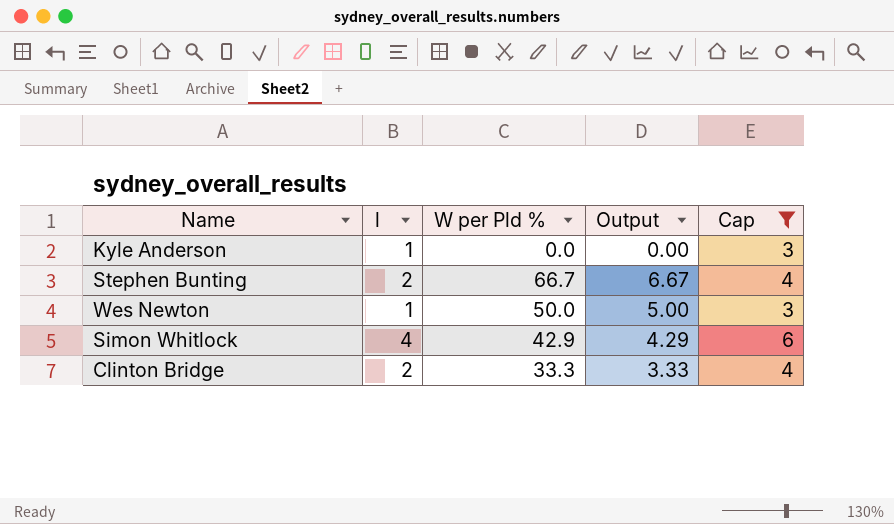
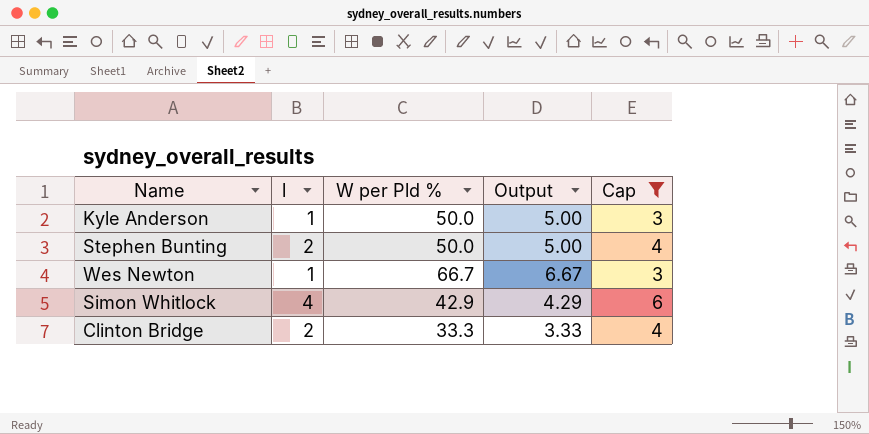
Kyle Anderson | W per Pld %: 0.0 -> 50.0
Kyle Anderson | Output: 0.00 -> 5.00
Stephen Bunting | W per Pld %: 66.7 -> 50.0
Stephen Bunting | Output: 6.67 -> 5.00
Wes Newton | W per Pld %: 50.0 -> 66.7
Wes Newton | Output: 5.00 -> 6.67

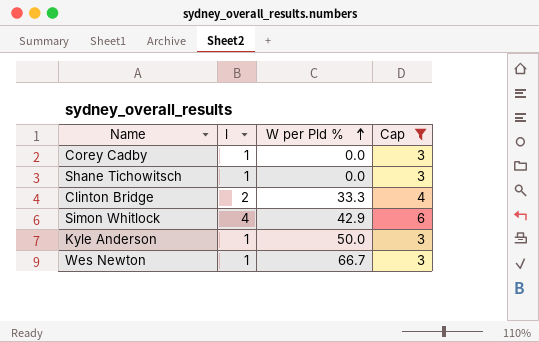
row order: none -> W per Pld % ascending
column Output | formula: [W per Pld %] * 0.1 -> none
row Stephen Bunting: 2 | 50.0 | 5.00 | 4 -> none
row Corey Cadby: none -> 1 | 0.0 | 3
row Shane Tichowitsch: none -> 1 | 0.0 | 3

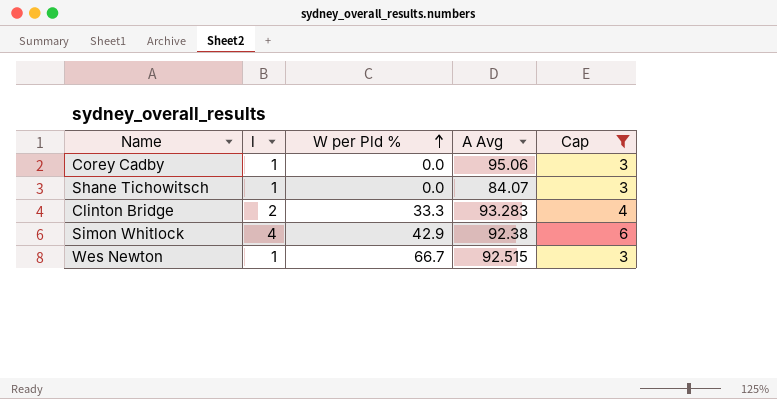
column A Avg | position: none -> 4
row Kyle Anderson: 1 | 50.0 | 3 -> none

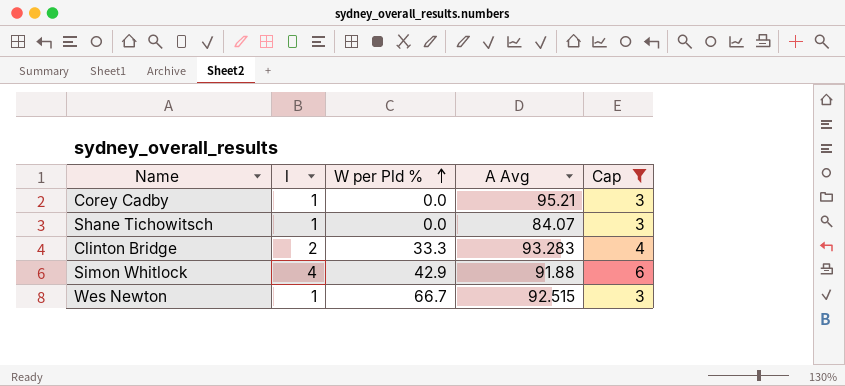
Corey Cadby | A Avg: 95.06 -> 95.21
Simon Whitlock | A Avg: 92.38 -> 91.88

